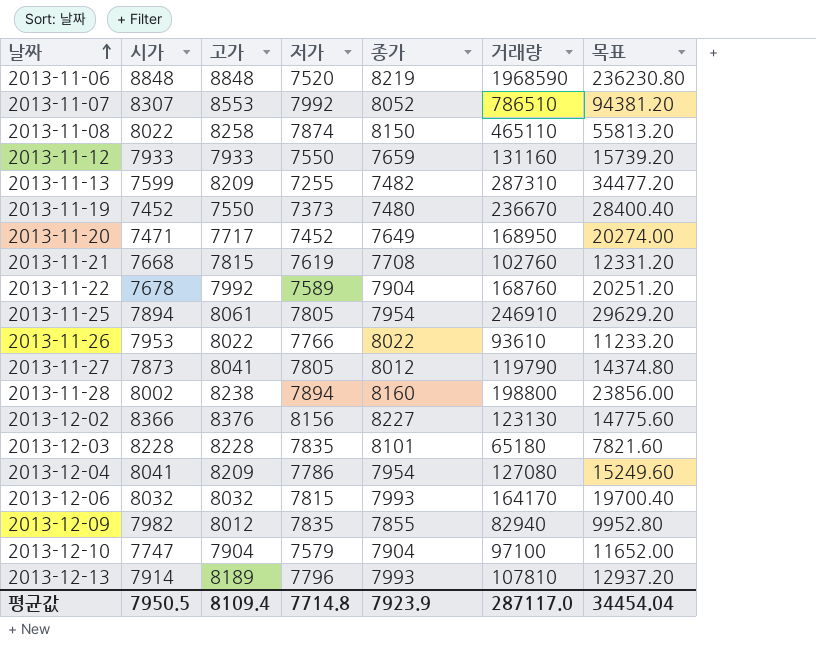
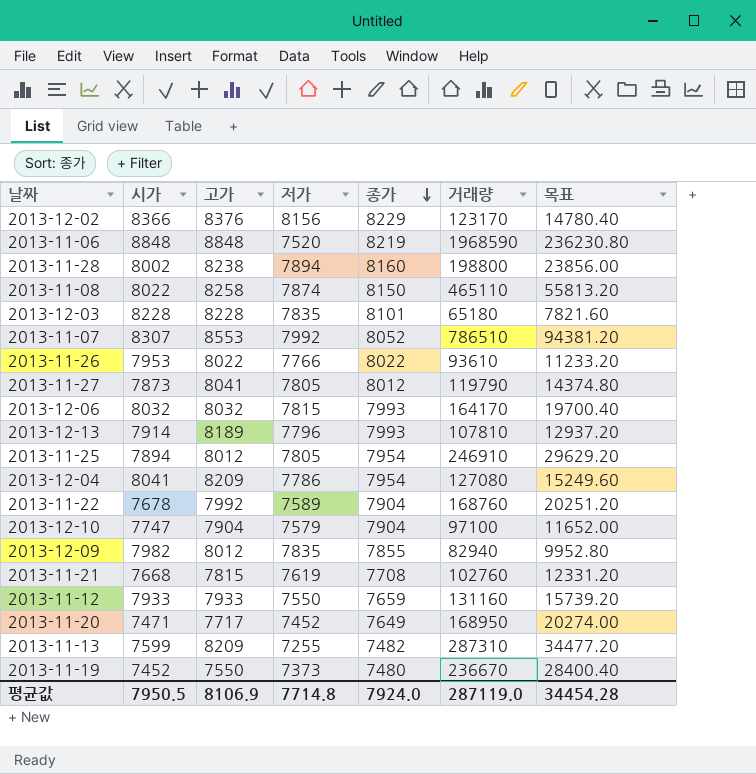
row order: 날짜 ascending -> 종가 descending
2013-12-02 | 종가: 8227 -> 8229
2013-12-02 | 거래량: 123130 -> 123170
2013-12-02 | 목표: 14775.60 -> 14780.40
2013-11-25 | 고가: 8061 -> 8012
평균값 | 고가: 8109.4 -> 8106.9
평균값 | 종가: 7923.9 -> 7924.0
평균값 | 거래량: 287117.0 -> 287119.0
평균값 | 목표: 34454.04 -> 34454.28

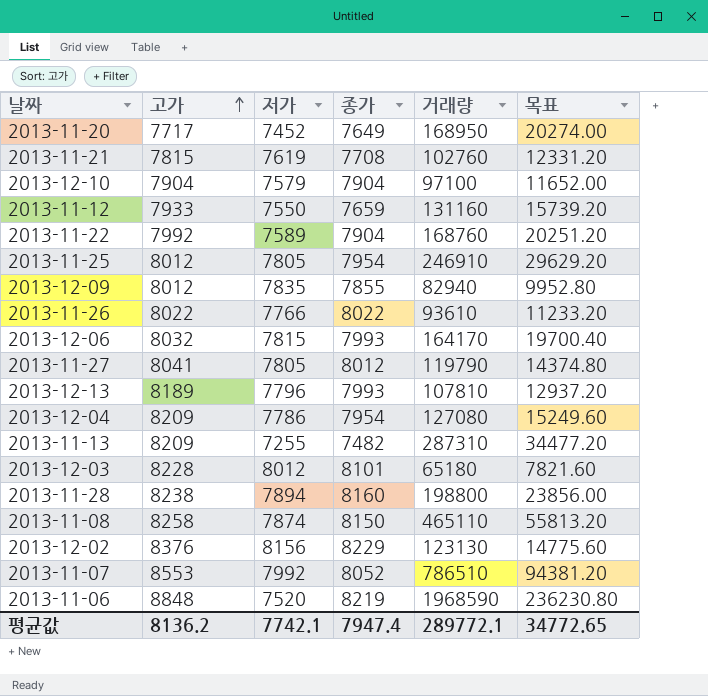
row order: 종가 descending -> 고가 ascending
column 시가 | position: 2 -> none
row 2013-11-19: 7452 | 7550 | 7373 | 7480 | 236670 | 28400.40 -> none
2013-12-03 | 저가: 7835 -> 8012
2013-12-02 | 거래량: 123170 -> 123130
2013-12-02 | 목표: 14780.40 -> 14775.60
평균값 | 고가: 8106.9 -> 8136.2
평균값 | 저가: 7714.8 -> 7742.1
평균값 | 종가: 7924.0 -> 7947.4
평균값 | 거래량: 287119.0 -> 289772.1
평균값 | 목표: 34454.28 -> 34772.65

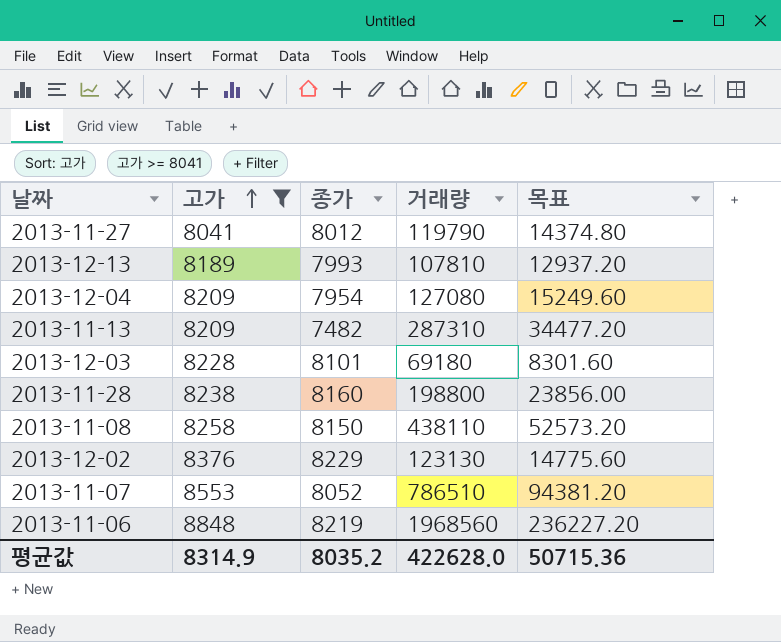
filter: none -> 고가 >= 8041
column 저가 | position: 3 -> none
2013-12-03 | 거래량: 65180 -> 69180
2013-12-03 | 목표: 7821.60 -> 8301.60
2013-11-08 | 거래량: 465110 -> 438110
2013-11-08 | 목표: 55813.20 -> 52573.20
2013-11-06 | 거래량: 1968590 -> 1968560
2013-11-06 | 목표: 236230.80 -> 236227.20
평균값 | 고가: 8136.2 -> 8314.9
평균값 | 종가: 7947.4 -> 8035.2
평균값 | 거래량: 289772.1 -> 422628.0
평균값 | 목표: 34772.65 -> 50715.36

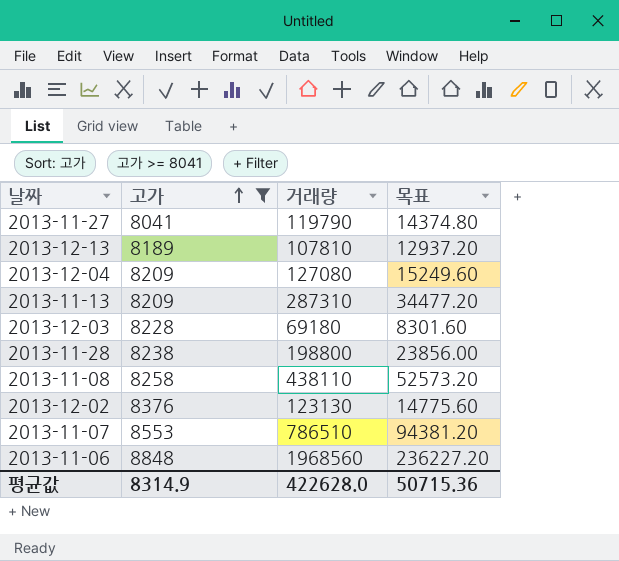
column 종가 | position: 3 -> none

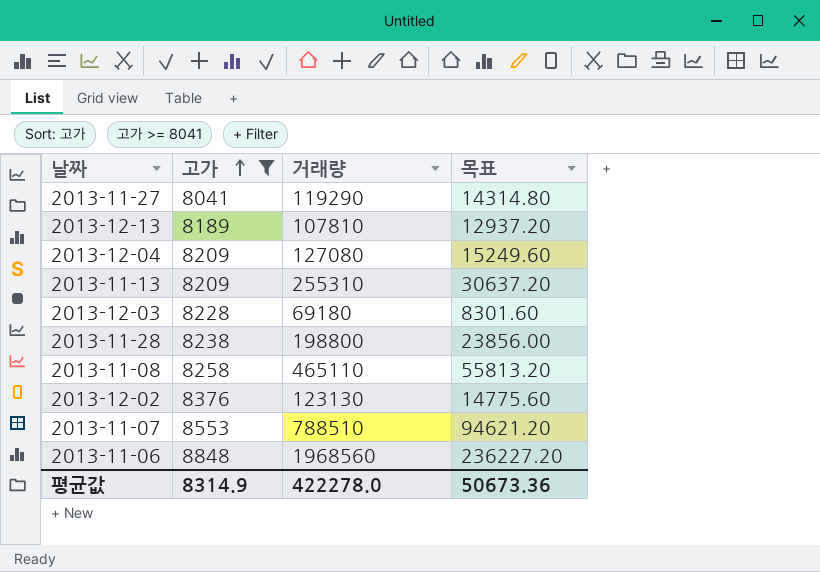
2013-11-27 | 거래량: 119790 -> 119290
2013-11-27 | 목표: 14374.80 -> 14314.80
2013-11-13 | 거래량: 287310 -> 255310
2013-11-13 | 목표: 34477.20 -> 30637.20
2013-11-08 | 거래량: 438110 -> 465110
2013-11-08 | 목표: 52573.20 -> 55813.20
2013-11-07 | 거래량: 786510 -> 788510
2013-11-07 | 목표: 94381.20 -> 94621.20
평균값 | 거래량: 422628.0 -> 422278.0
평균값 | 목표: 50715.36 -> 50673.36

